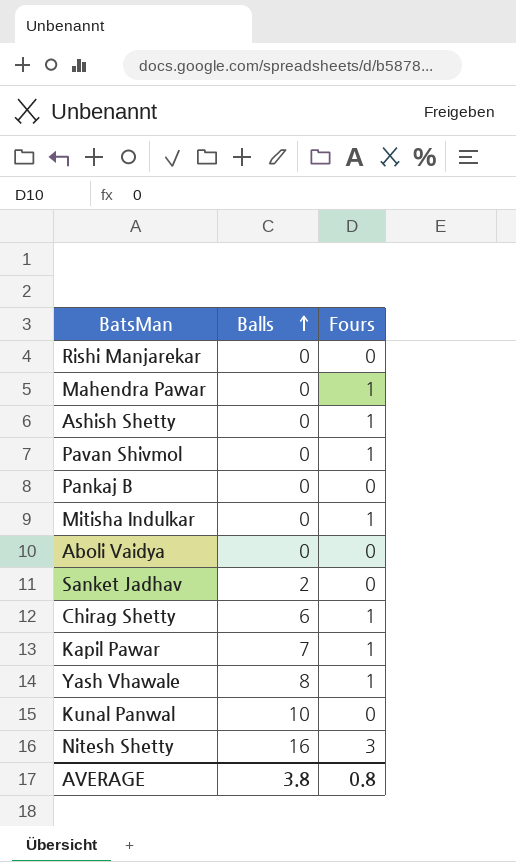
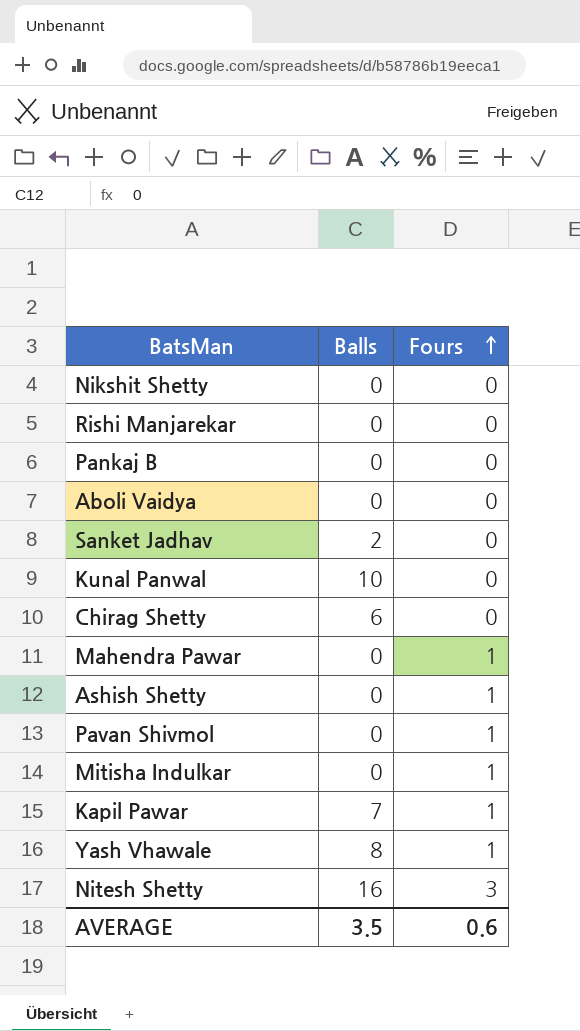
row order: Balls ascending -> Fours ascending
row Nikshit Shetty: none -> 0 | 0
Chirag Shetty | Fours: 1 -> 0
AVERAGE | Balls: 3.8 -> 3.5
AVERAGE | Fours: 0.8 -> 0.6

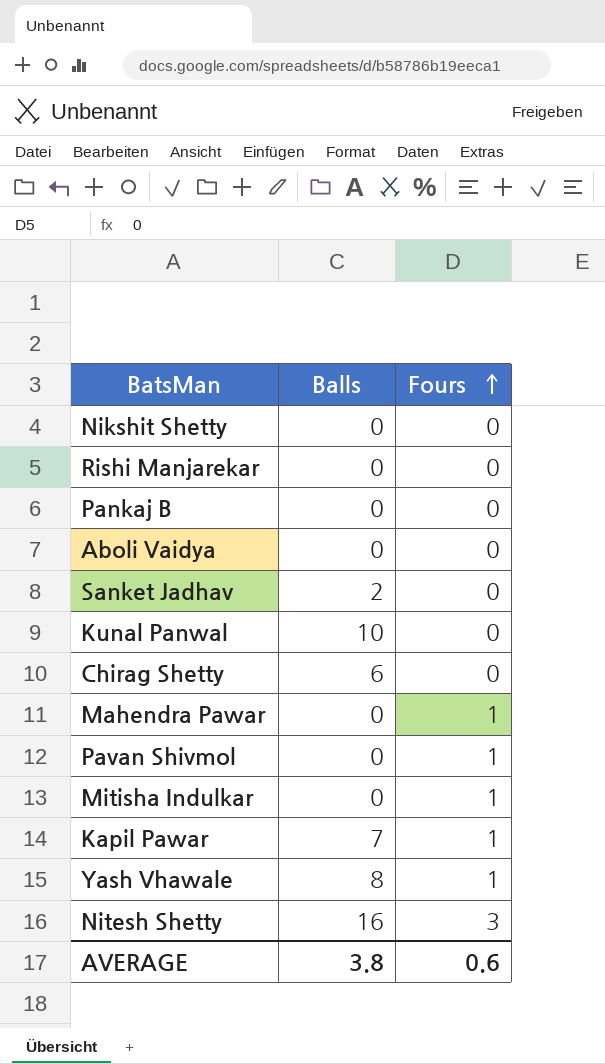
row Ashish Shetty: 0 | 1 -> none
AVERAGE | Balls: 3.5 -> 3.8

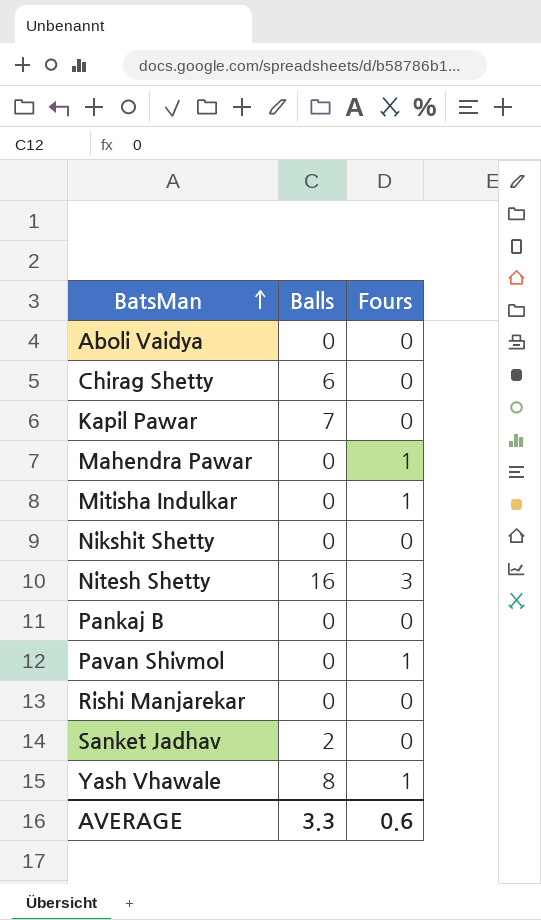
row order: Fours ascending -> BatsMan ascending
row Kunal Panwal: 10 | 0 -> none
Kapil Pawar | Fours: 1 -> 0
AVERAGE | Balls: 3.8 -> 3.3

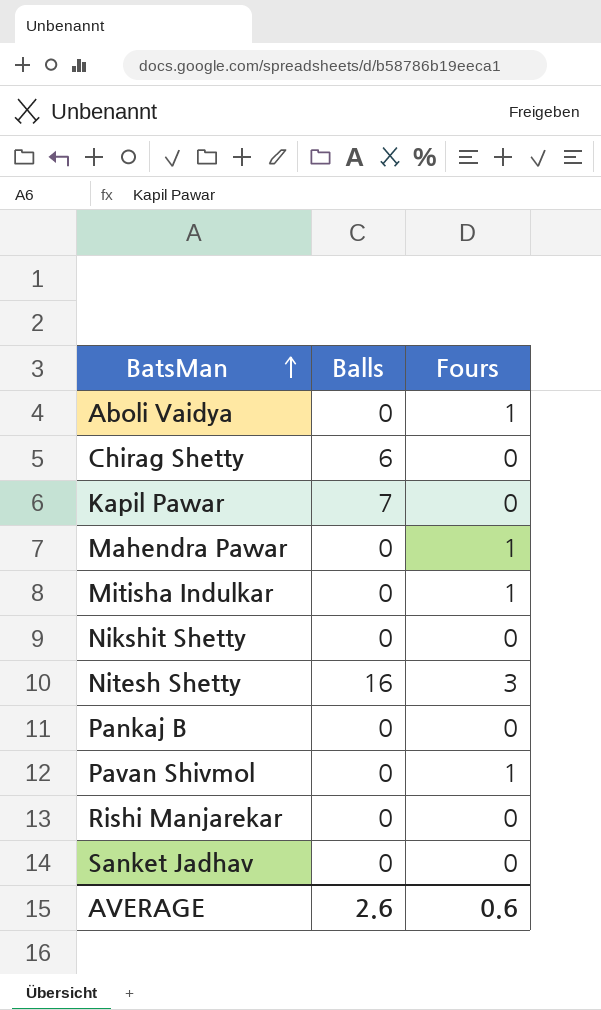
row Yash Vhawale: 8 | 1 -> none
Aboli Vaidya | Fours: 0 -> 1
Sanket Jadhav | Balls: 2 -> 0
AVERAGE | Balls: 3.3 -> 2.6

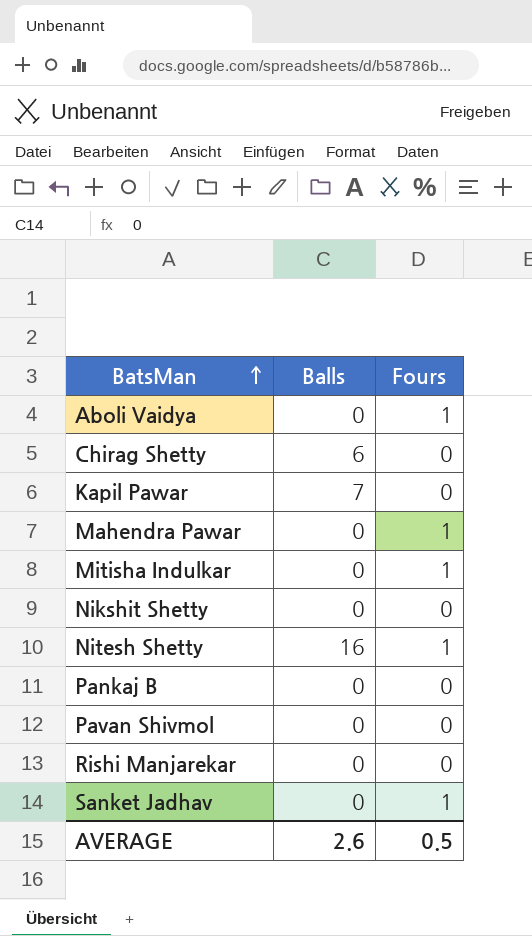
Nitesh Shetty | Fours: 3 -> 1
Pavan Shivmol | Fours: 1 -> 0
Sanket Jadhav | Fours: 0 -> 1
AVERAGE | Fours: 0.6 -> 0.5

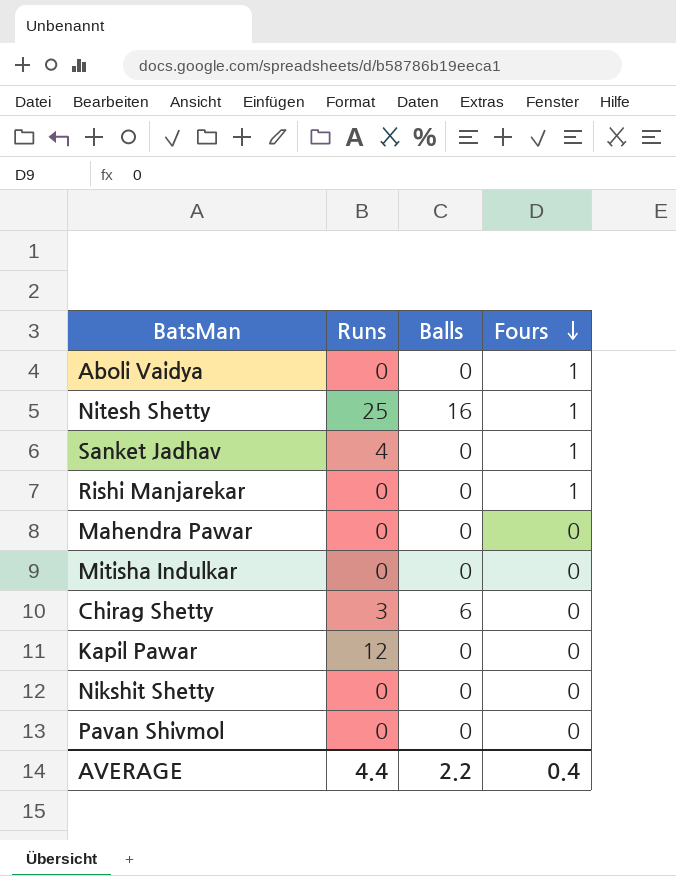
row order: BatsMan ascending -> Fours descending
column Runs | position: none -> 2
row Pankaj B: 0 | 0 -> none
Rishi Manjarekar | Fours: 0 -> 1
Mahendra Pawar | Fours: 1 -> 0
Mitisha Indulkar | Fours: 1 -> 0
Kapil Pawar | Balls: 7 -> 0
AVERAGE | Balls: 2.6 -> 2.2
AVERAGE | Fours: 0.5 -> 0.4

